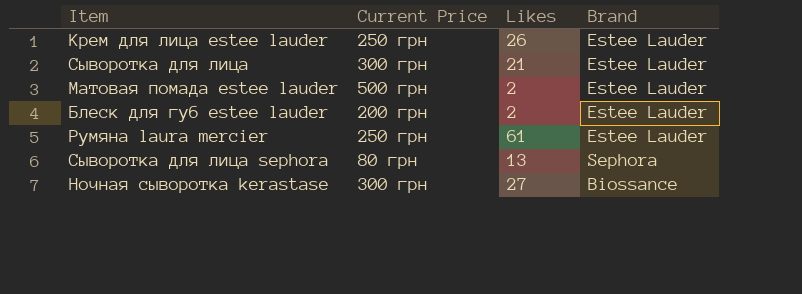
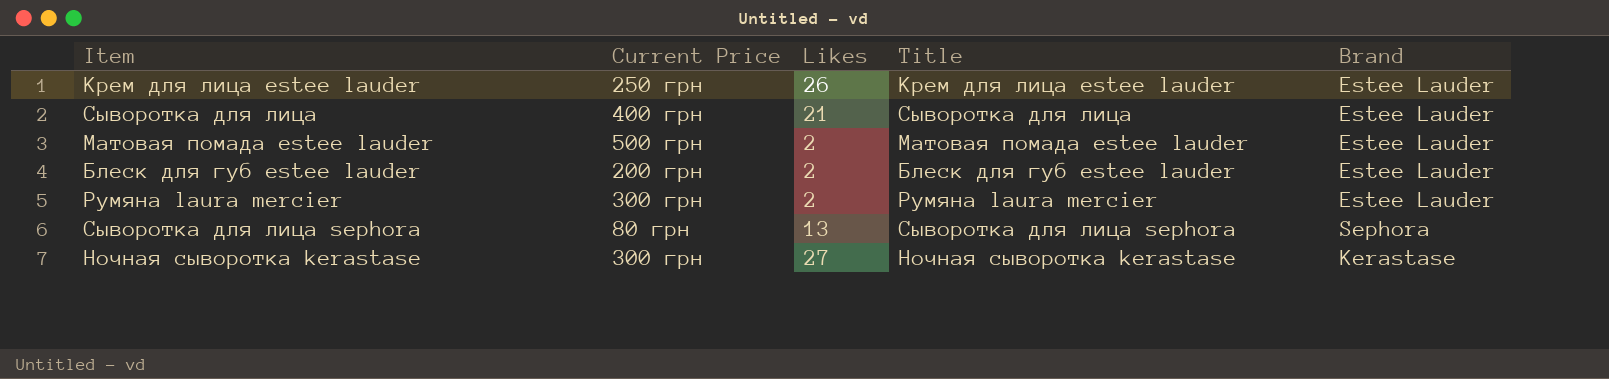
column Title | position: none -> 4
Сыворотка для лица | Current Price: 300 грн -> 400 грн
Румяна laura mercier | Current Price: 250 грн -> 300 грн
Румяна laura mercier | Likes: 61 -> 2
Ночная сыворотка kerastase | Brand: Biossance -> Kerastase

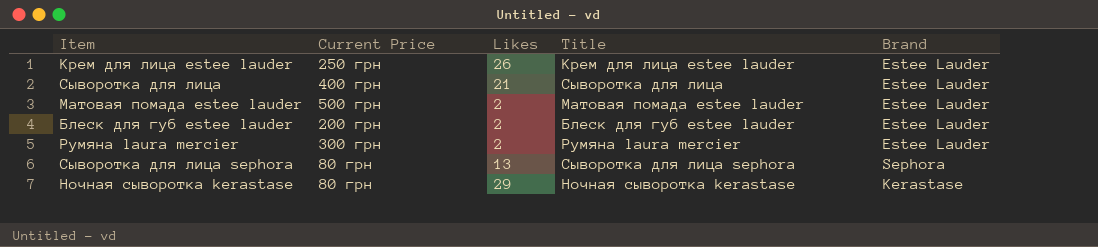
Ночная сыворотка kerastase | Current Price: 300 грн -> 80 грн
Ночная сыворотка kerastase | Likes: 27 -> 29

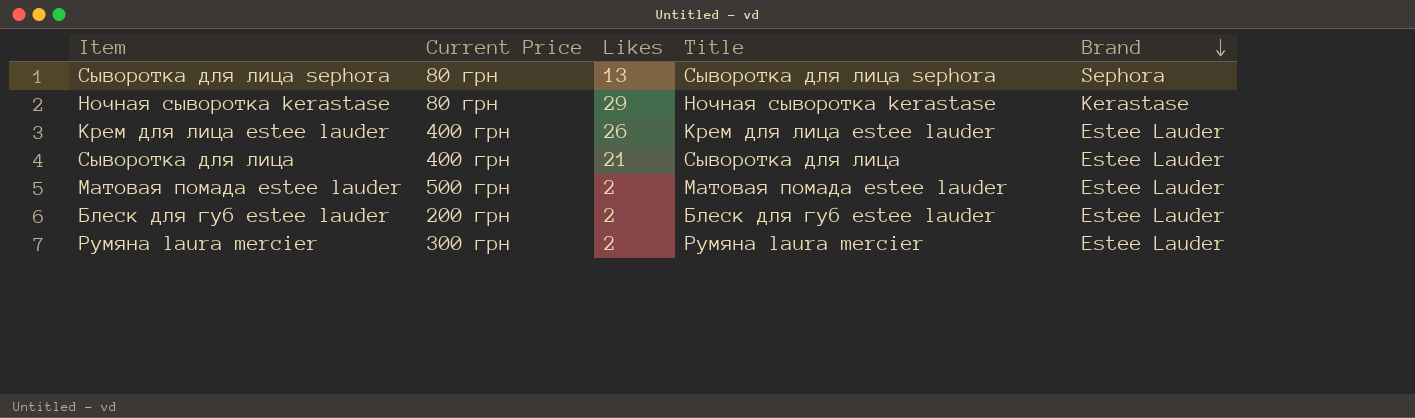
row order: none -> Brand descending
Крем для лица estee lauder | Current Price: 250 грн -> 400 грн

